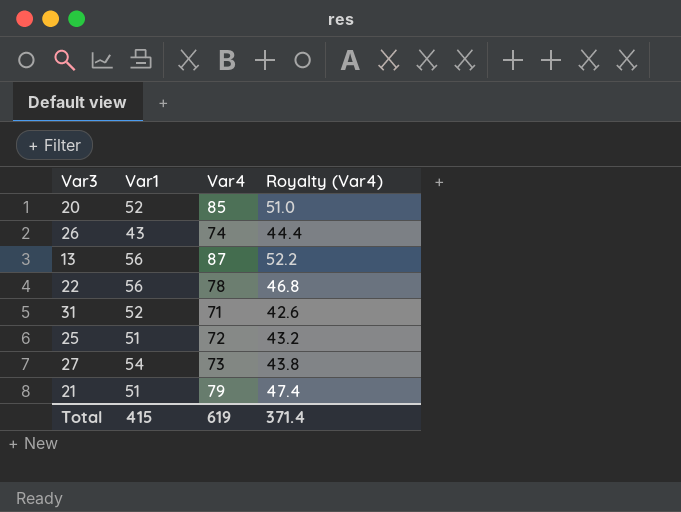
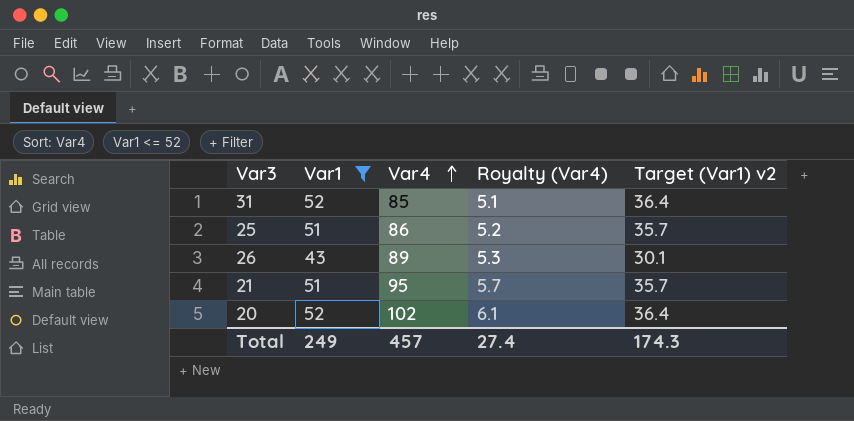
filter: none -> Var1 <= 52
row order: none -> Var4 ascending
column Royalty (Var4) | formula: [Var4] * 0.6 -> [Var4] * 0.06
column Target (Var1) v2 | formula: none -> [Var1] * 0.7
31 | Var4: 71 -> 85
25 | Var4: 72 -> 86
26 | Var4: 74 -> 89
21 | Var4: 79 -> 95
20 | Var4: 85 -> 102
Total | Var1: 415 -> 249
Total | Var4: 619 -> 457
Total | Royalty (Var4): 371.4 -> 27.4

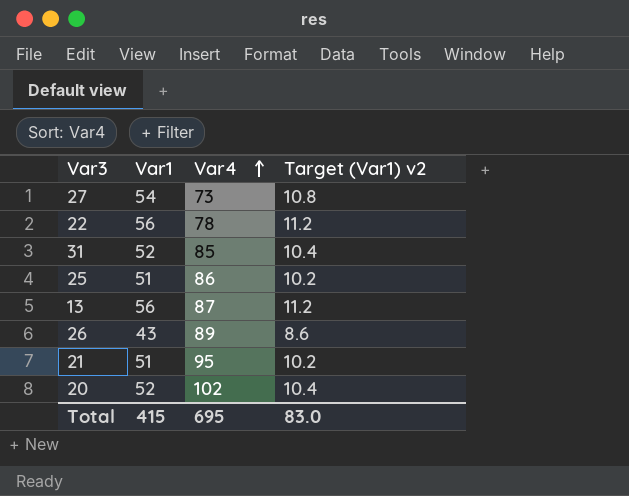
filter: Var1 <= 52 -> none
column Royalty (Var4) | formula: [Var4] * 0.06 -> none
column Target (Var1) v2 | formula: [Var1] * 0.7 -> [Var1] * 0.2
Total | Var1: 249 -> 415
Total | Var4: 457 -> 695
Total | Target (Var1) v2: 174.3 -> 83.0

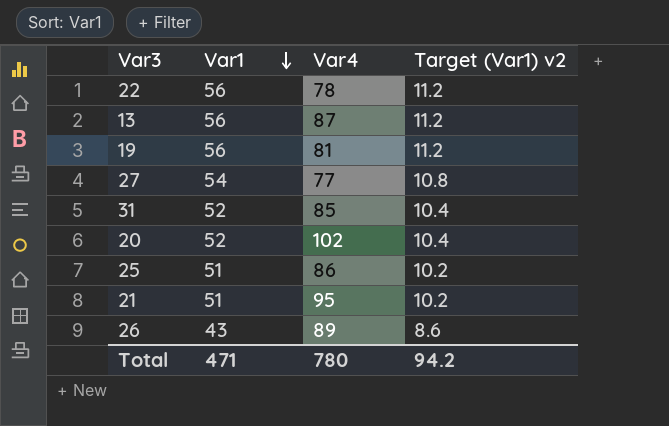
row order: Var4 ascending -> Var1 descending
row 19: none -> 56 | 81 | 11.2
27 | Var4: 73 -> 77
Total | Var1: 415 -> 471
Total | Var4: 695 -> 780
Total | Target (Var1) v2: 83.0 -> 94.2

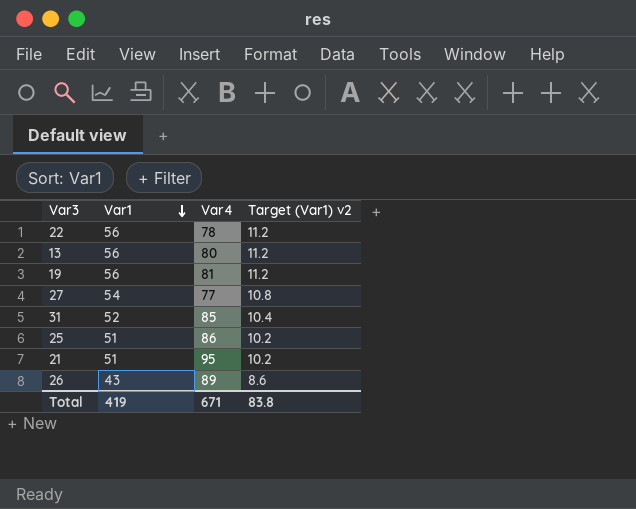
row 20: 52 | 102 | 10.4 -> none
13 | Var4: 87 -> 80
Total | Var1: 471 -> 419
Total | Var4: 780 -> 671
Total | Target (Var1) v2: 94.2 -> 83.8

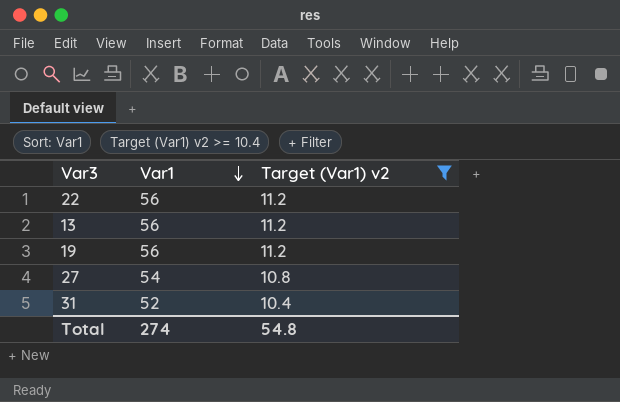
filter: none -> Target (Var1) v2 >= 10.4
column Var4 | position: 3 -> none
Total | Var1: 419 -> 274
Total | Target (Var1) v2: 83.8 -> 54.8

